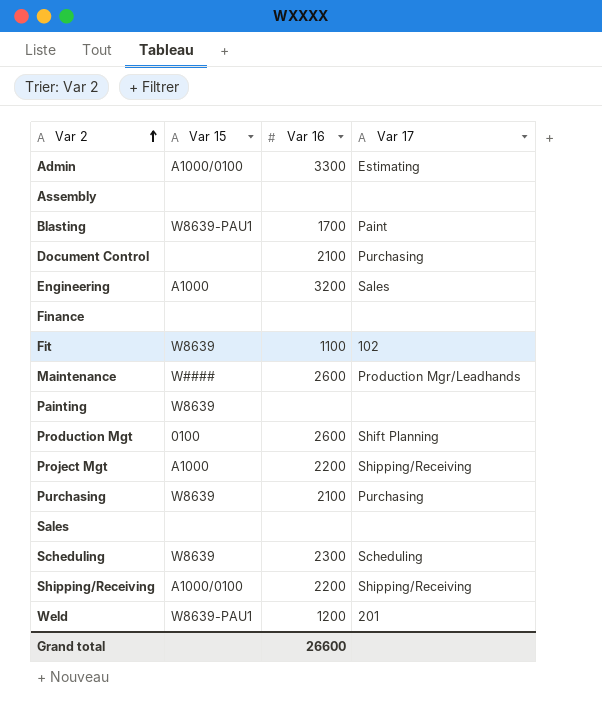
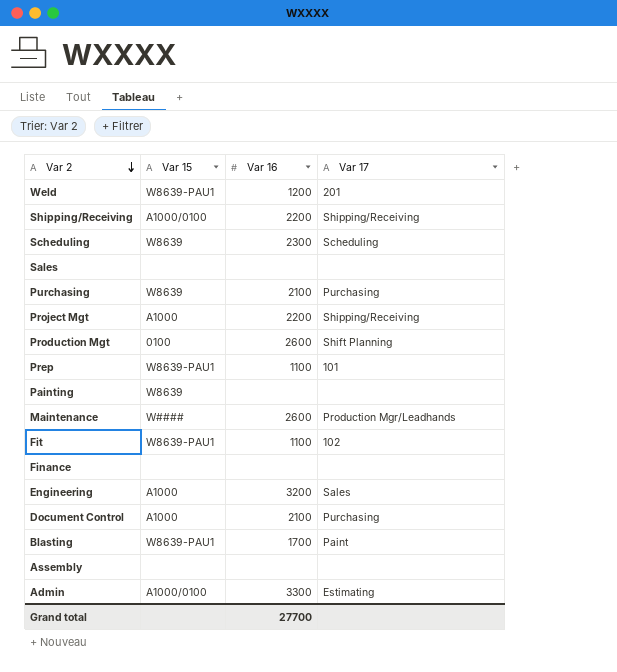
row order: Var 2 ascending -> Var 2 descending
row Prep: none -> W8639-PAU1 | 1100 | 101
Fit | Var 15: W8639 -> W8639-PAU1
Document Control | Var 15: none -> A1000
Grand total | Var 16: 26600 -> 27700

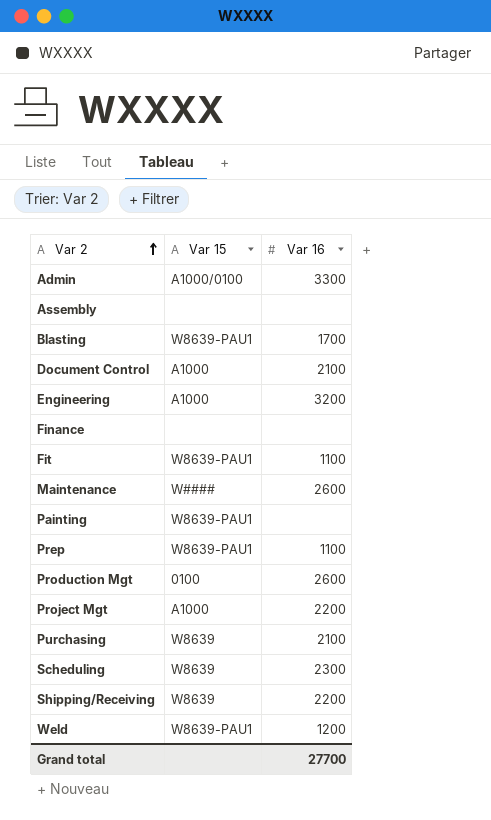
row order: Var 2 descending -> Var 2 ascending
column Var 17 | position: 4 -> none
row Sales: none | none | none -> none
Painting | Var 15: W8639 -> W8639-PAU1
Shipping/Receiving | Var 15: A1000/0100 -> W8639

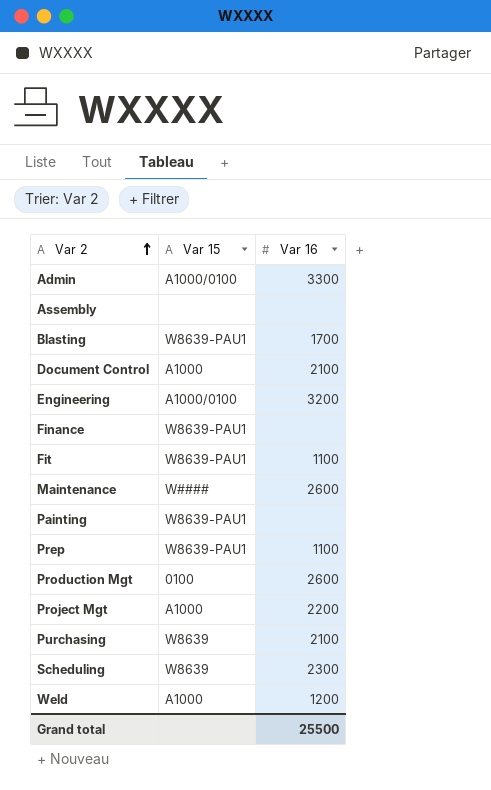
row Shipping/Receiving: W8639 | 2200 -> none
Engineering | Var 15: A1000 -> A1000/0100
Finance | Var 15: none -> W8639-PAU1
Weld | Var 15: W8639-PAU1 -> A1000
Grand total | Var 16: 27700 -> 25500

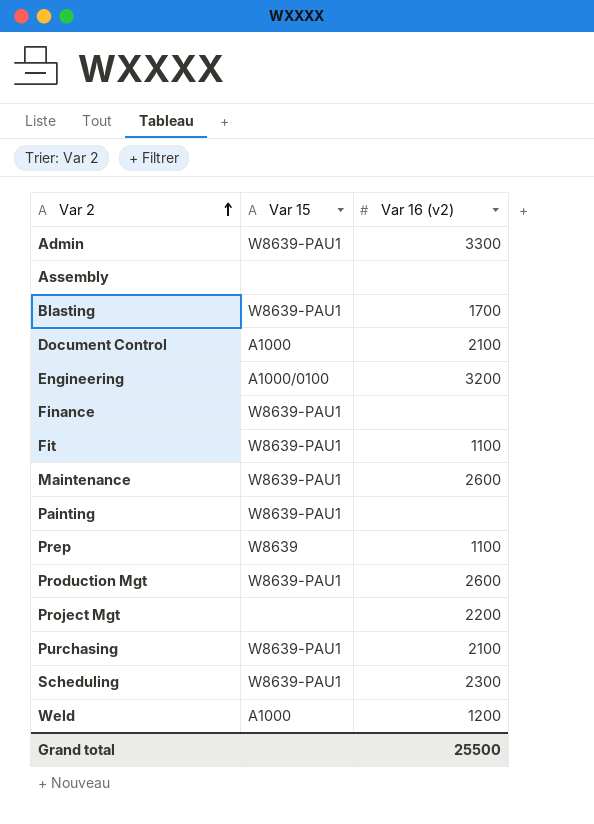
column name: Var 16 -> Var 16 (v2)
Admin | Var 15: A1000/0100 -> W8639-PAU1
Maintenance | Var 15: W#### -> W8639-PAU1
Prep | Var 15: W8639-PAU1 -> W8639
Production Mgt | Var 15: 0100 -> W8639-PAU1
Project Mgt | Var 15: A1000 -> none
Purchasing | Var 15: W8639 -> W8639-PAU1
Scheduling | Var 15: W8639 -> W8639-PAU1

